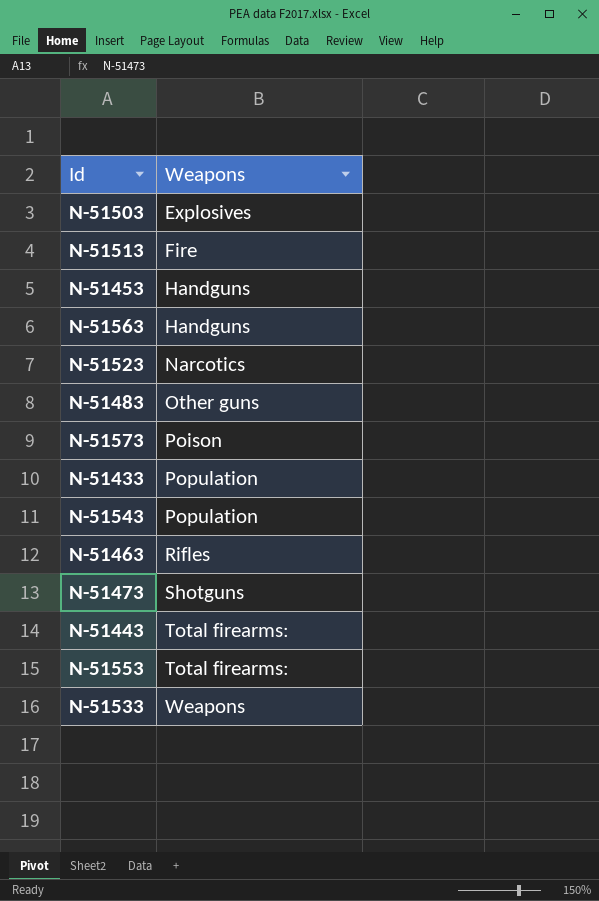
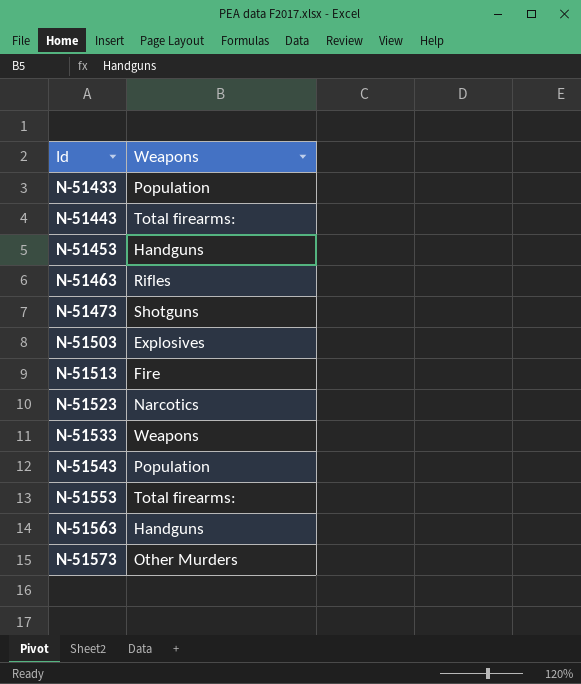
row order: Weapons ascending -> Id ascending
row N-51483: Other guns -> none
N-51573 | Weapons: Poison -> Other Murders

